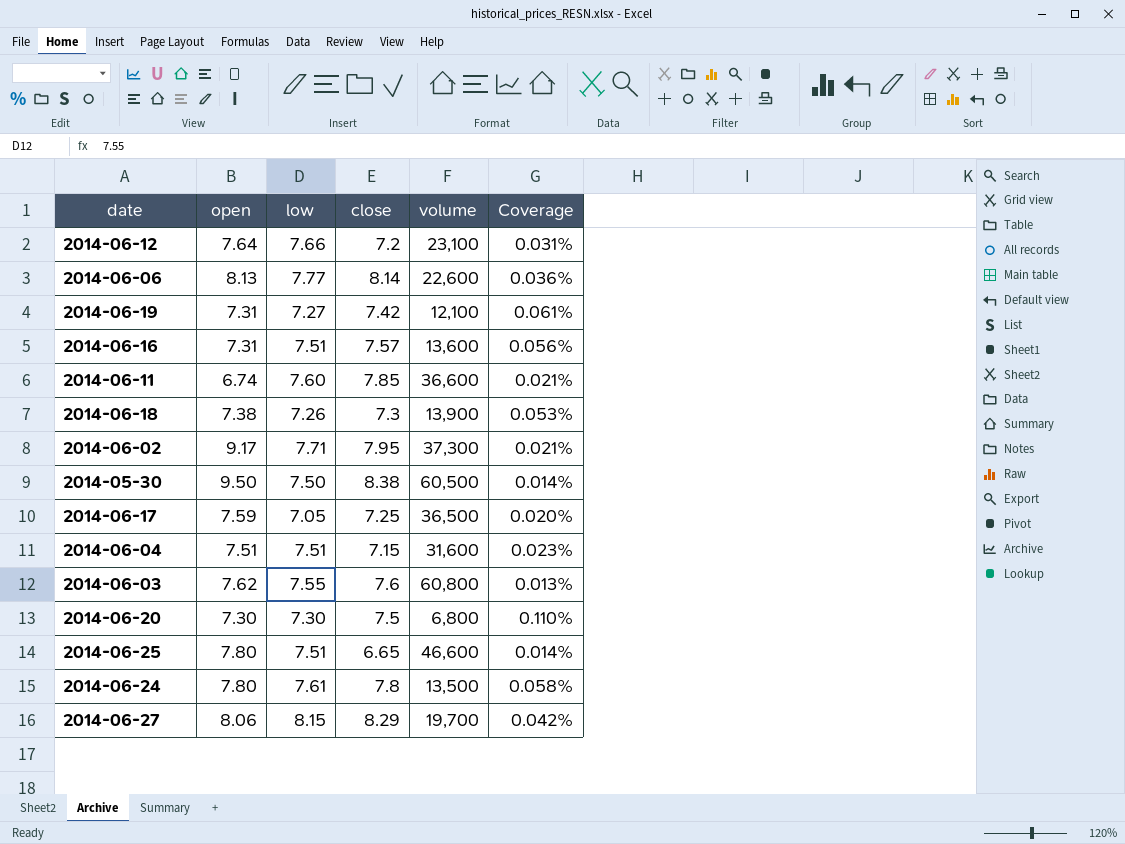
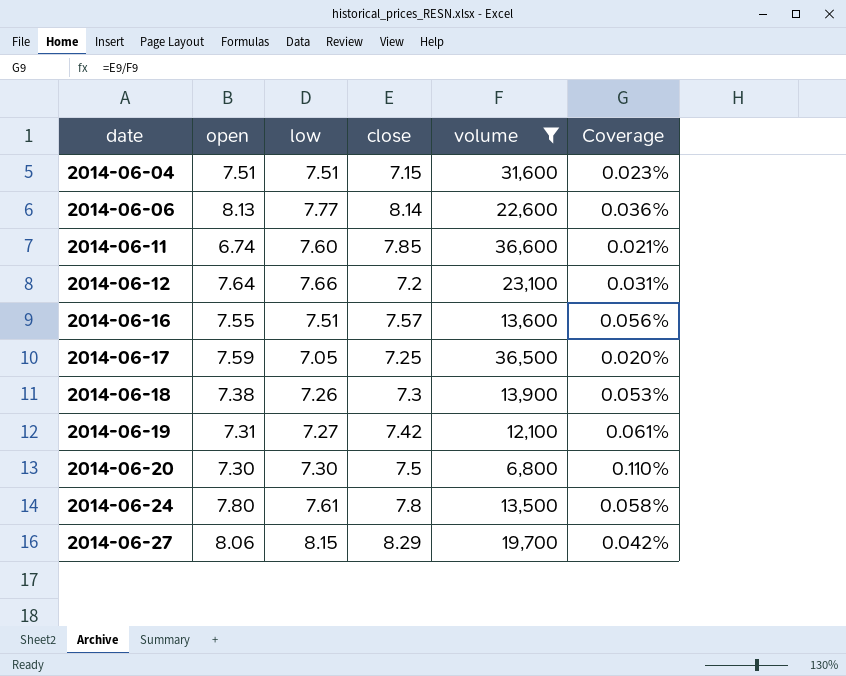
filter: none -> volume <= 36,600
row order: none -> date ascending
2014-06-16 | open: 7.31 -> 7.55

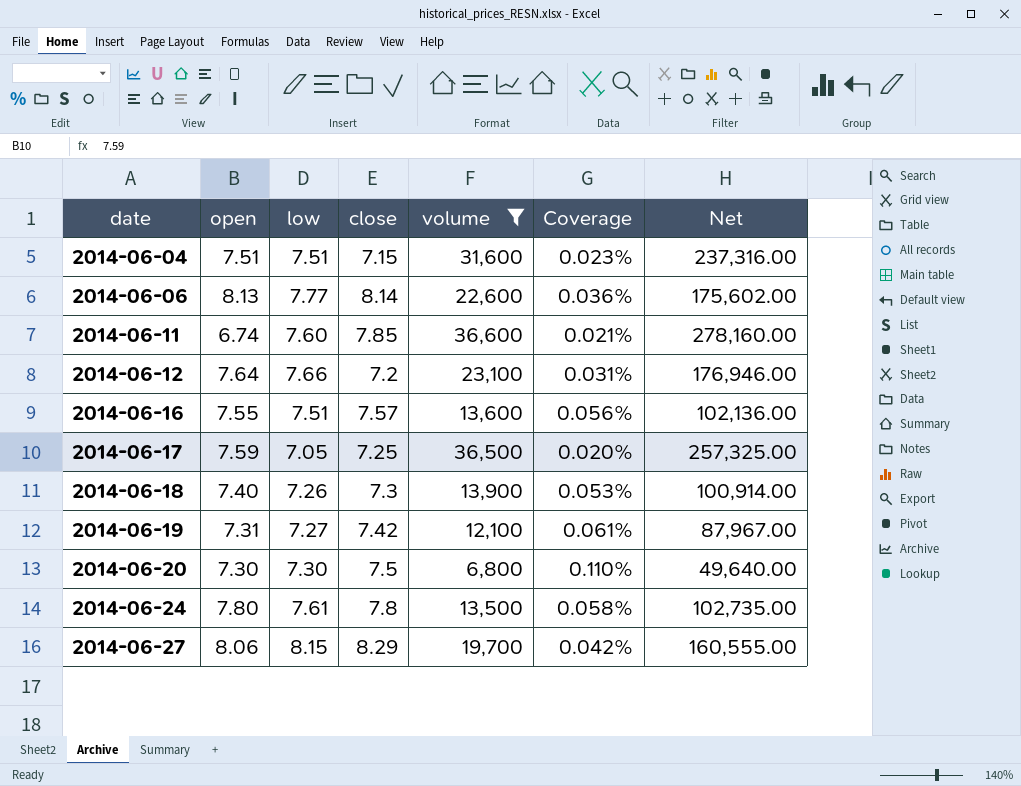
column Net | formula: none -> [low] * [volume]
2014-06-18 | open: 7.38 -> 7.40

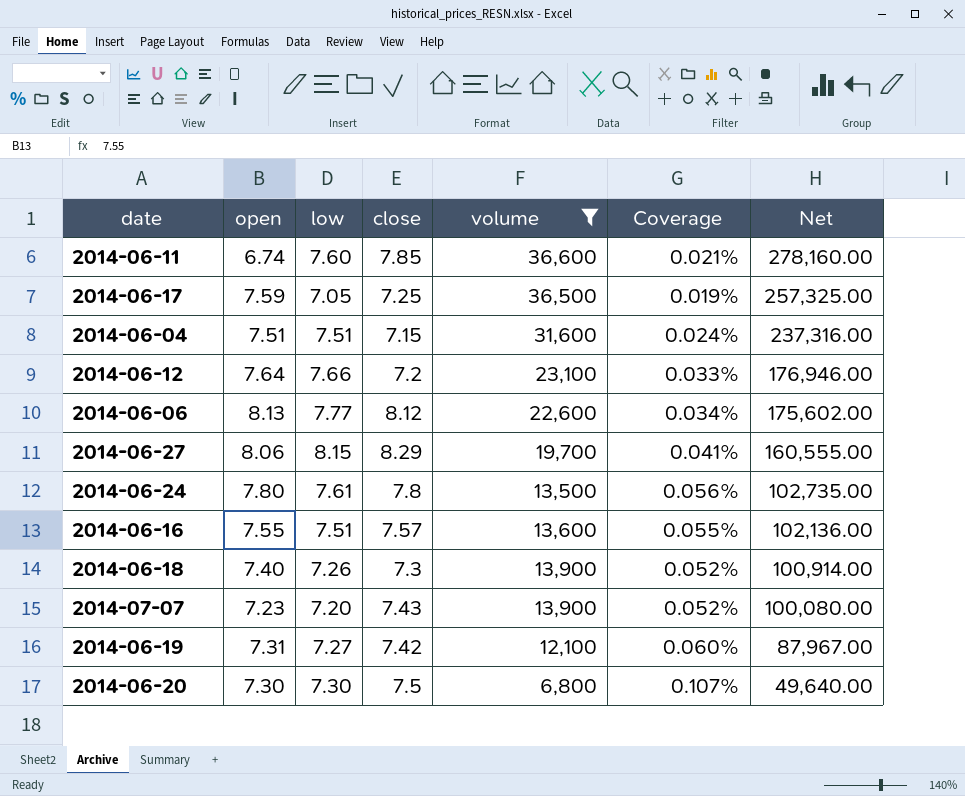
row order: date ascending -> Net descending
column Coverage | formula: [close] / [volume] -> [low] / [volume]
2014-06-06 | close: 8.14 -> 8.12
row 2014-07-07: none -> 7.23 | 7.20 | 7.43 | 13,900 | 0.052% | 100,080.00

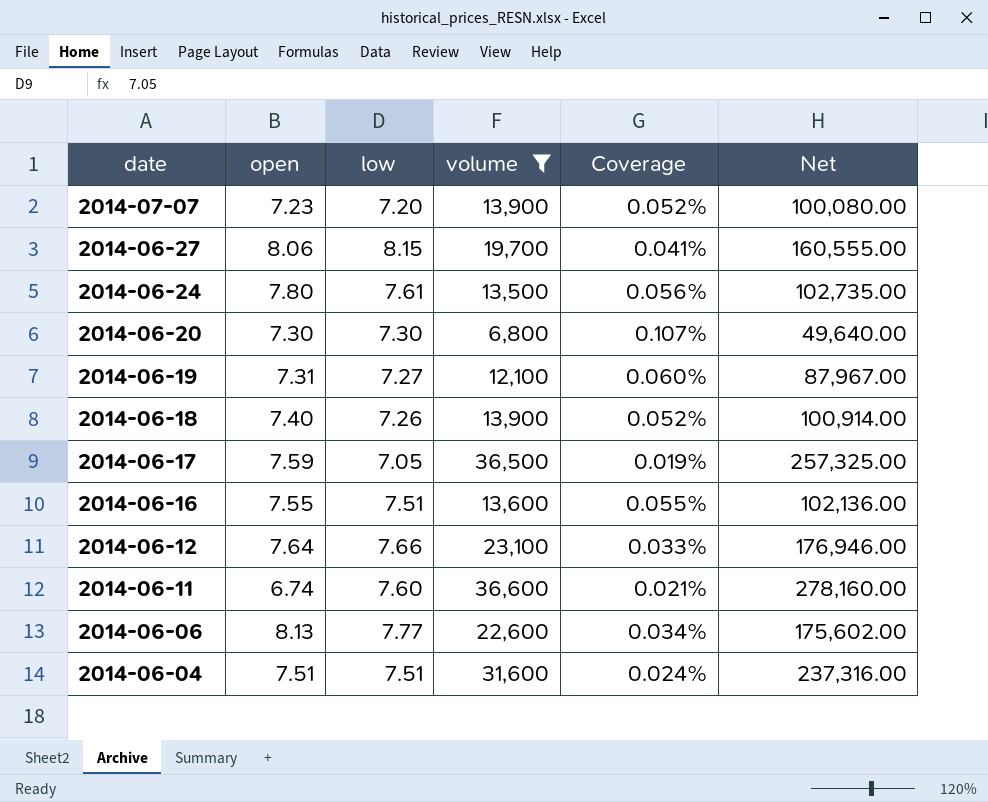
row order: Net descending -> date descending
column close | position: 4 -> none

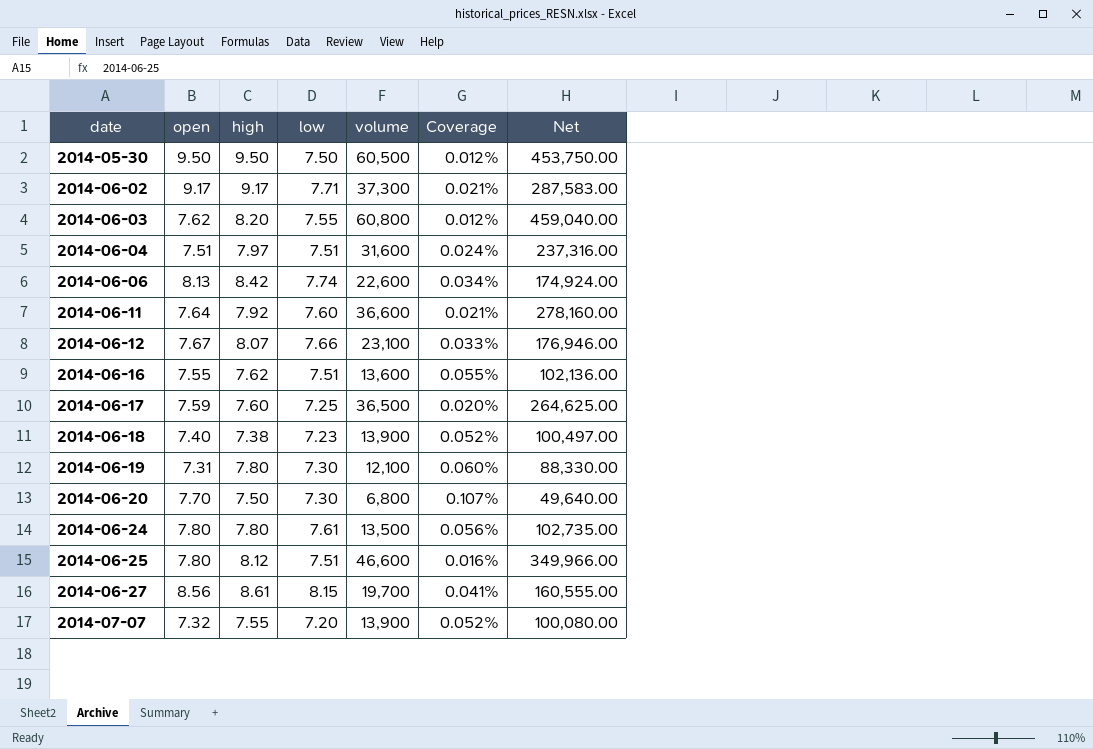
filter: volume <= 36,600 -> none
row order: date descending -> date ascending
column high | position: none -> 3
2014-06-06 | low: 7.77 -> 7.74
2014-06-06 | Net: 175,602.00 -> 174,924.00
2014-06-11 | open: 6.74 -> 7.64
2014-06-12 | open: 7.64 -> 7.67
2014-06-17 | low: 7.05 -> 7.25
2014-06-17 | Coverage: 0.019% -> 0.020%
2014-06-17 | Net: 257,325.00 -> 264,625.00
2014-06-18 | low: 7.26 -> 7.23
2014-06-18 | Net: 100,914.00 -> 100,497.00
2014-06-19 | low: 7.27 -> 7.30
2014-06-19 | Net: 87,967.00 -> 88,330.00
2014-06-20 | open: 7.30 -> 7.70
2014-06-27 | open: 8.06 -> 8.56
2014-07-07 | open: 7.23 -> 7.32

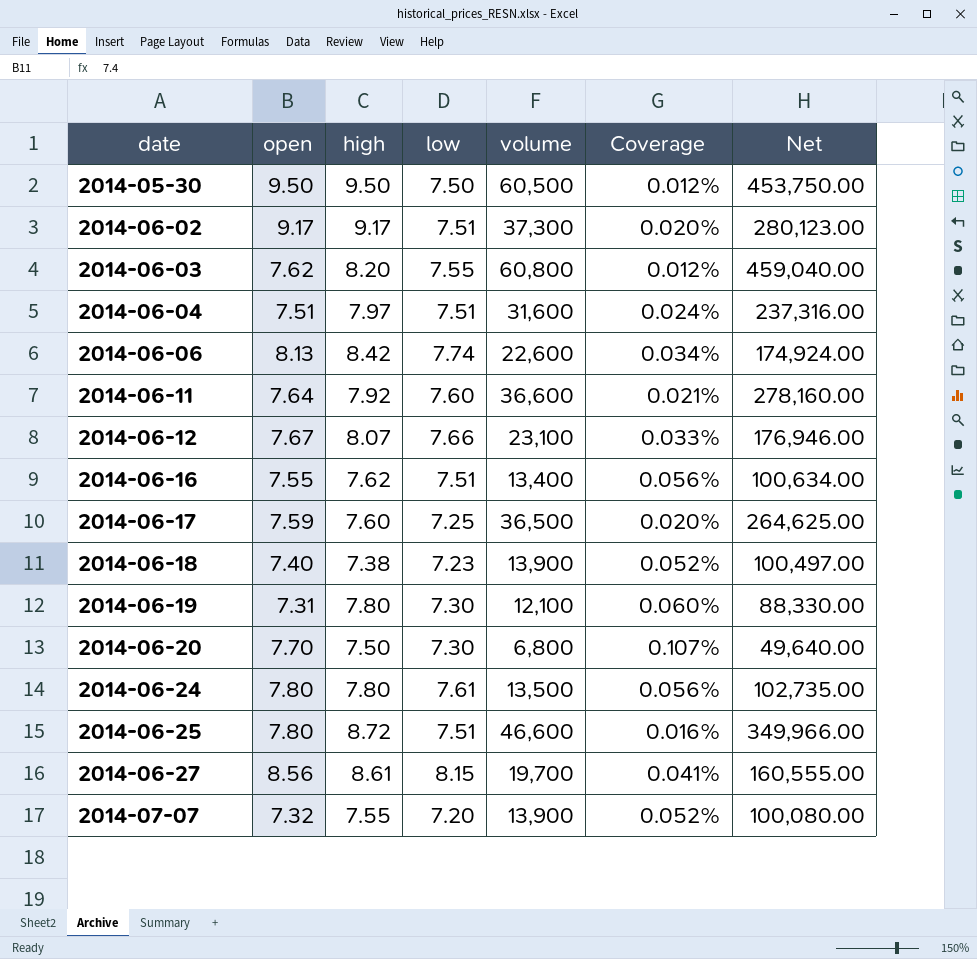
2014-06-02 | low: 7.71 -> 7.51
2014-06-02 | Coverage: 0.021% -> 0.020%
2014-06-02 | Net: 287,583.00 -> 280,123.00
2014-06-16 | volume: 13,600 -> 13,400
2014-06-16 | Coverage: 0.055% -> 0.056%
2014-06-16 | Net: 102,136.00 -> 100,634.00
2014-06-25 | high: 8.12 -> 8.72

